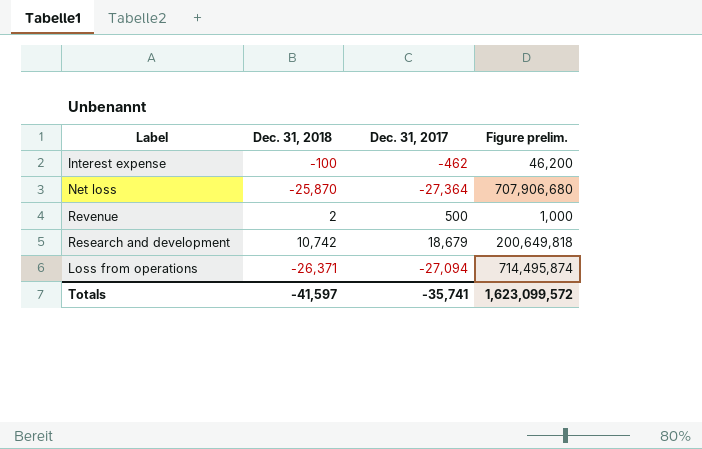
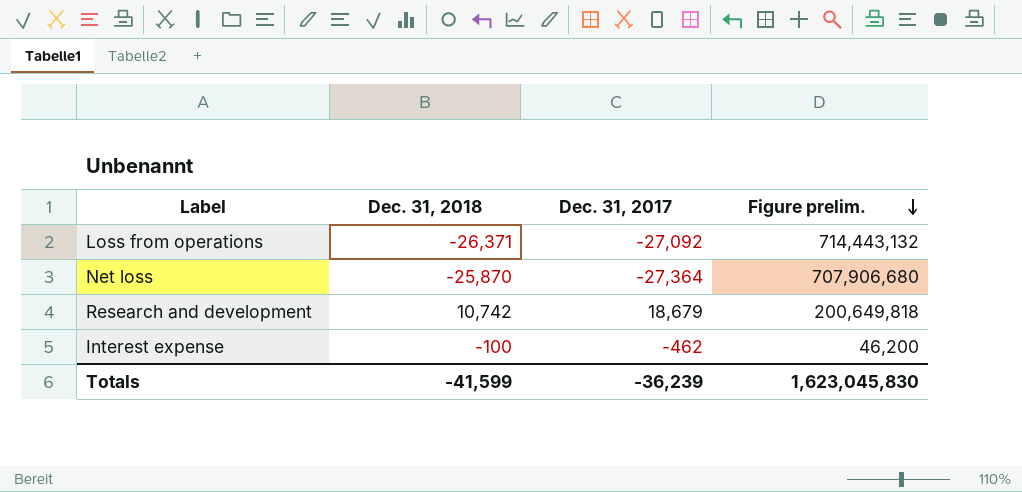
row order: none -> Figure prelim. descending
row Revenue: 2 | 500 | 1,000 -> none
Loss from operations | Dec. 31, 2017: -27,094 -> -27,092
Loss from operations | Figure prelim.: 714,495,874 -> 714,443,132
Totals | Dec. 31, 2018: -41,597 -> -41,599
Totals | Dec. 31, 2017: -35,741 -> -36,239
Totals | Figure prelim.: 1,623,099,572 -> 1,623,045,830

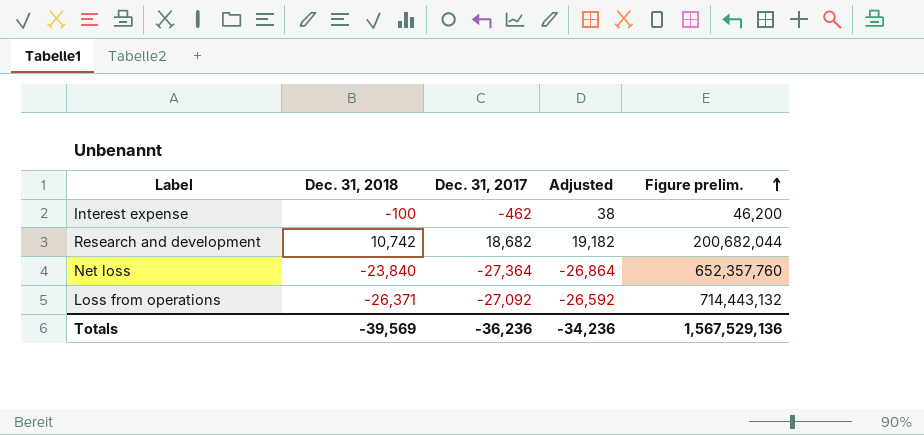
row order: Figure prelim. descending -> Figure prelim. ascending
column Adjusted | formula: none -> [Dec. 31, 2017] + 500
Research and development | Dec. 31, 2017: 18,679 -> 18,682
Research and development | Figure prelim.: 200,649,818 -> 200,682,044
Net loss | Dec. 31, 2018: -25,870 -> -23,840
Net loss | Figure prelim.: 707,906,680 -> 652,357,760
Totals | Dec. 31, 2018: -41,599 -> -39,569
Totals | Dec. 31, 2017: -36,239 -> -36,236
Totals | Figure prelim.: 1,623,045,830 -> 1,567,529,136

